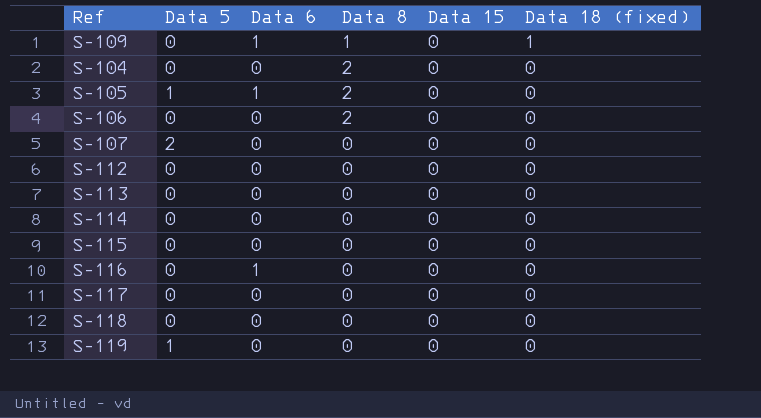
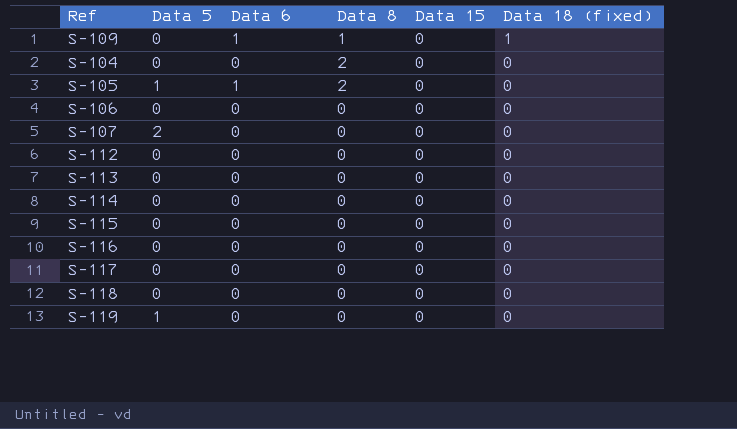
S-106 | Data 8: 2 -> 0
S-116 | Data 6: 1 -> 0

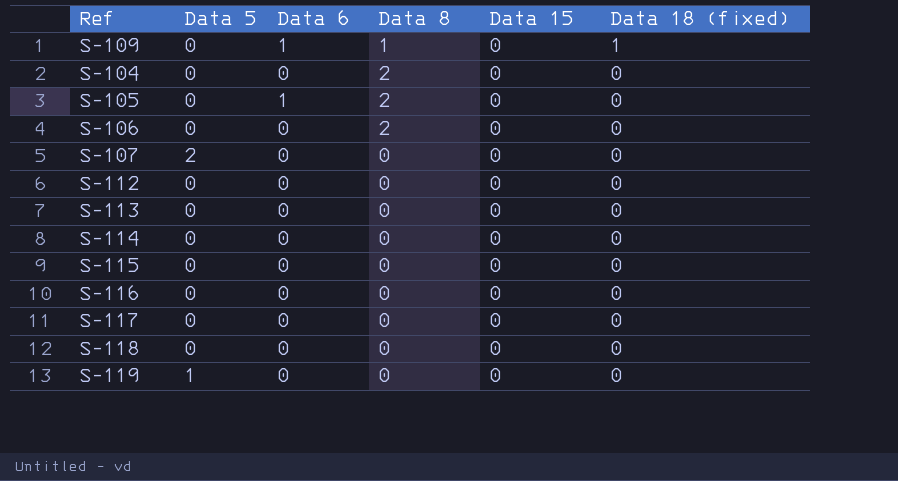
S-105 | Data 5: 1 -> 0
S-106 | Data 8: 0 -> 2

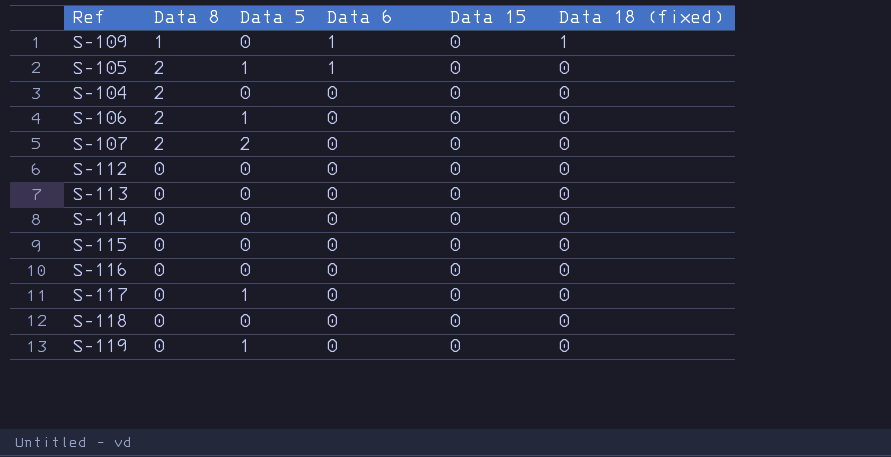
row order: Data 18 (fixed) descending -> Data 6 descending
column Data 8 | position: 4 -> 2
S-105 | Data 5: 0 -> 1
S-106 | Data 5: 0 -> 1
S-107 | Data 8: 0 -> 2
S-117 | Data 5: 0 -> 1

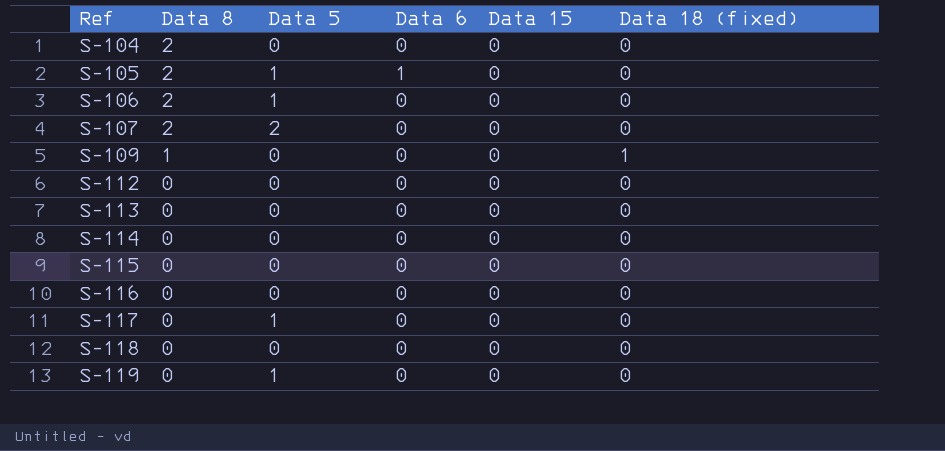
row order: Data 6 descending -> Ref ascending
S-109 | Data 6: 1 -> 0

